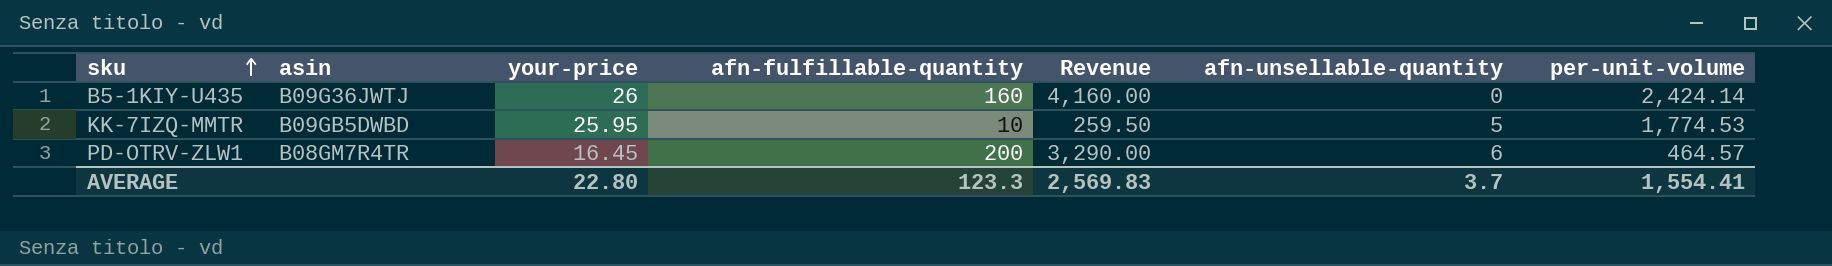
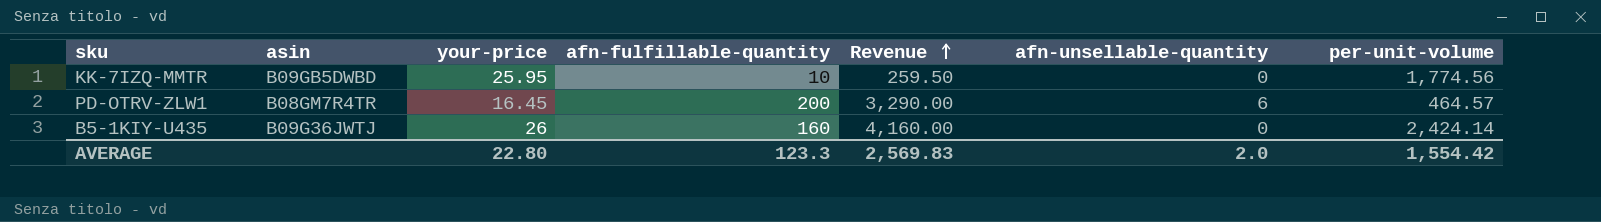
row order: sku ascending -> Revenue ascending
KK-7IZQ-MMTR | afn-unsellable-quantity: 5 -> 0
KK-7IZQ-MMTR | per-unit-volume: 1,774.53 -> 1,774.56
AVERAGE | afn-unsellable-quantity: 3.7 -> 2.0
AVERAGE | per-unit-volume: 1,554.41 -> 1,554.42

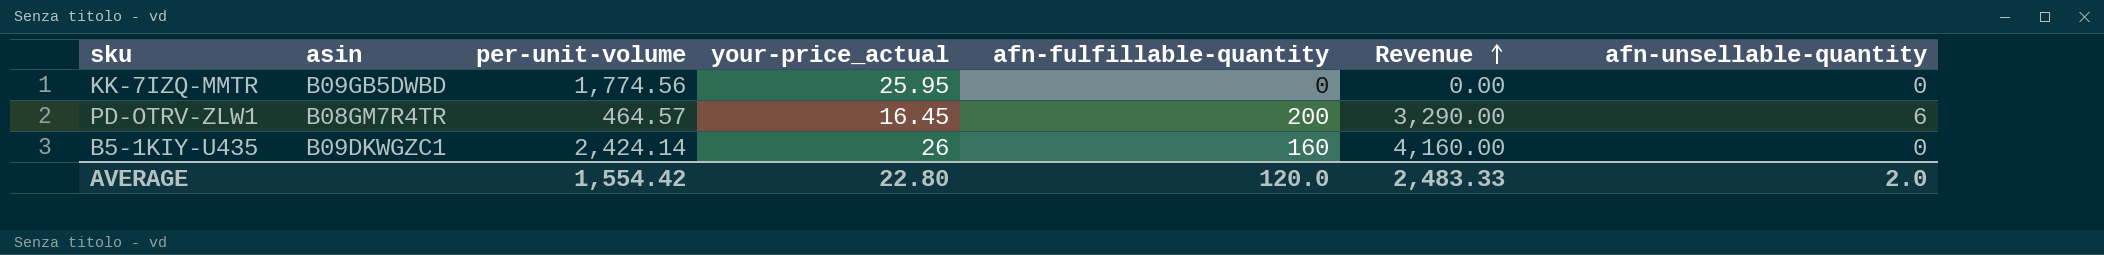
column per-unit-volume | position: 7 -> 3
column name: your-price -> your-price_actual
KK-7IZQ-MMTR | afn-fulfillable-quantity: 10 -> 0
KK-7IZQ-MMTR | Revenue: 259.50 -> 0.00
B5-1KIY-U435 | asin: B09G36JWTJ -> B09DKWGZC1
AVERAGE | afn-fulfillable-quantity: 123.3 -> 120.0
AVERAGE | Revenue: 2,569.83 -> 2,483.33

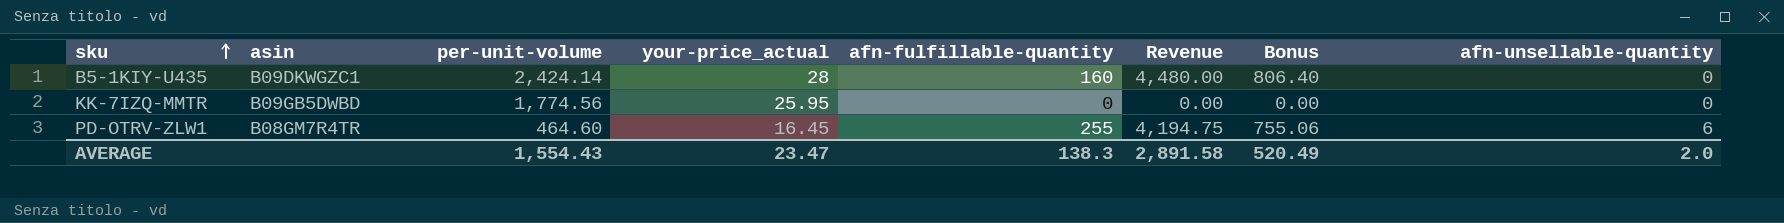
row order: Revenue ascending -> sku ascending
column Bonus | formula: none -> [Revenue] * 0.18
B5-1KIY-U435 | your-price_actual: 26 -> 28
B5-1KIY-U435 | Revenue: 4,160.00 -> 4,480.00
PD-OTRV-ZLW1 | per-unit-volume: 464.57 -> 464.60
PD-OTRV-ZLW1 | afn-fulfillable-quantity: 200 -> 255
PD-OTRV-ZLW1 | Revenue: 3,290.00 -> 4,194.75
AVERAGE | per-unit-volume: 1,554.42 -> 1,554.43
AVERAGE | your-price_actual: 22.80 -> 23.47
AVERAGE | afn-fulfillable-quantity: 120.0 -> 138.3
AVERAGE | Revenue: 2,483.33 -> 2,891.58

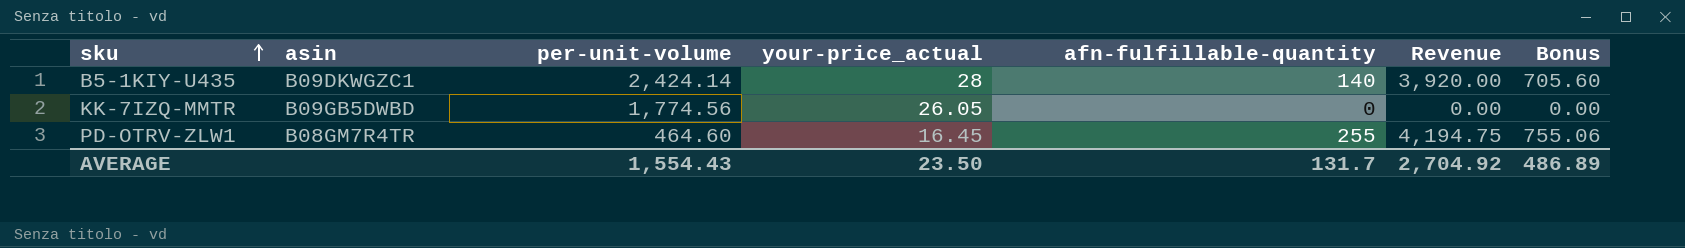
column afn-unsellable-quantity | position: 8 -> none
B5-1KIY-U435 | afn-fulfillable-quantity: 160 -> 140
B5-1KIY-U435 | Revenue: 4,480.00 -> 3,920.00
B5-1KIY-U435 | Bonus: 806.40 -> 705.60
KK-7IZQ-MMTR | your-price_actual: 25.95 -> 26.05
AVERAGE | your-price_actual: 23.47 -> 23.50
AVERAGE | afn-fulfillable-quantity: 138.3 -> 131.7
AVERAGE | Revenue: 2,891.58 -> 2,704.92
AVERAGE | Bonus: 520.49 -> 486.89

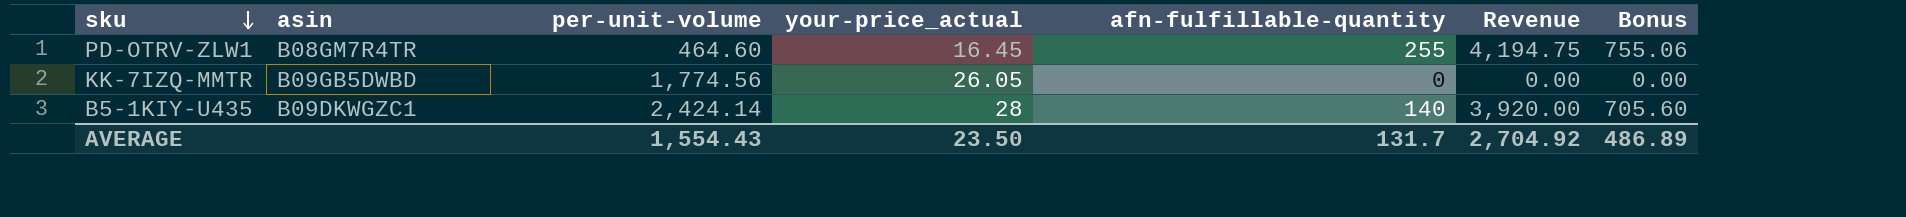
row order: sku ascending -> sku descending

